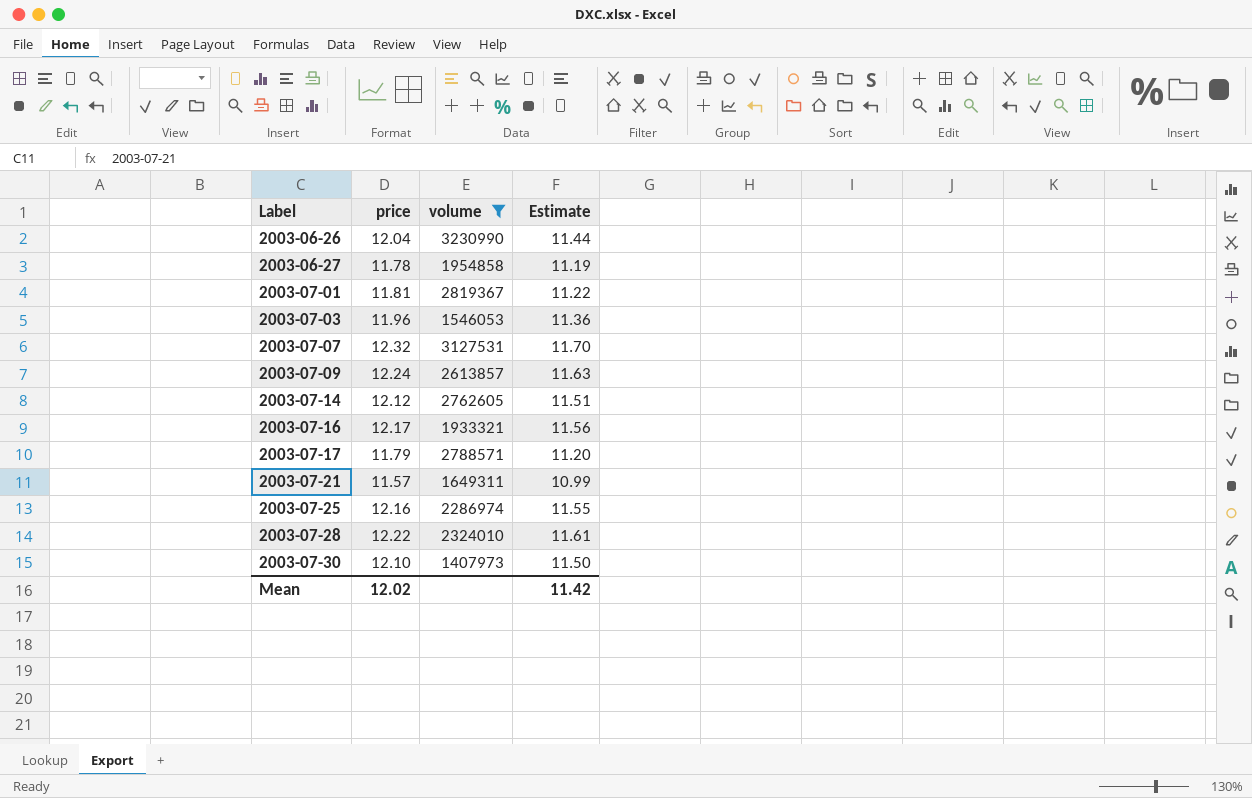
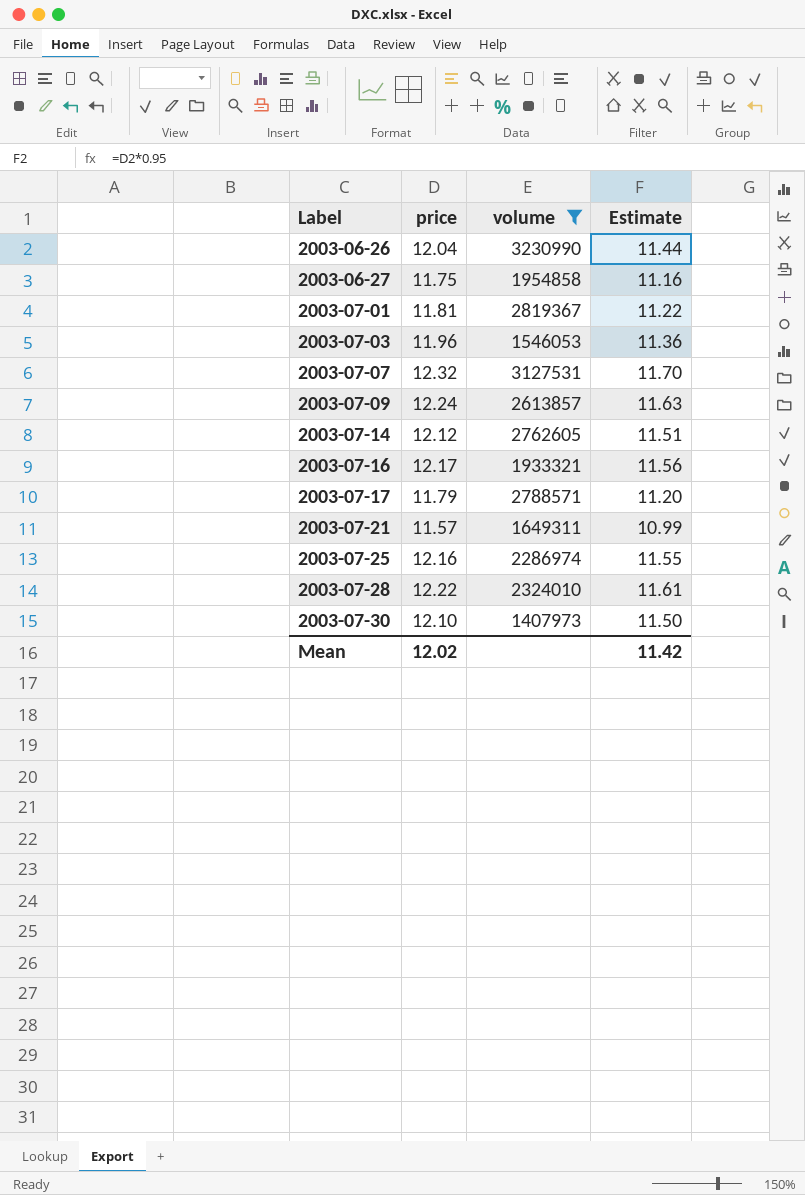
2003-06-27 | price: 11.78 -> 11.75
2003-06-27 | Estimate: 11.19 -> 11.16

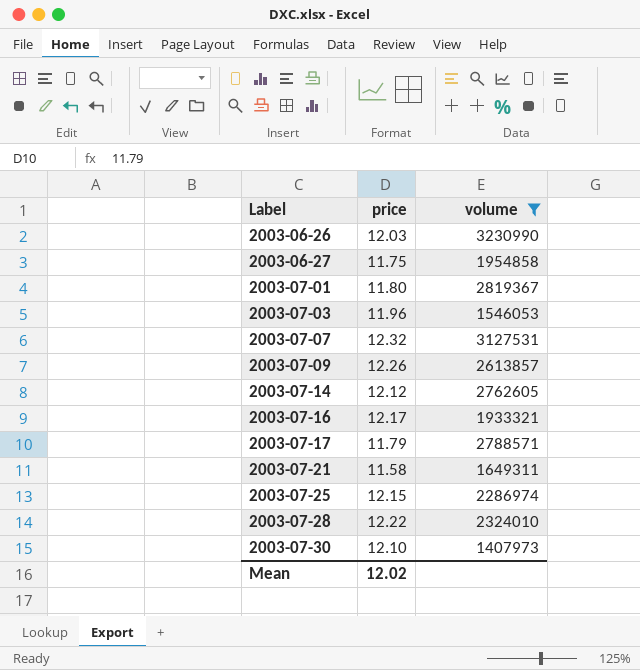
column Estimate | formula: [price] * 0.95 -> none
2003-06-26 | price: 12.04 -> 12.03
2003-07-01 | price: 11.81 -> 11.80
2003-07-09 | price: 12.24 -> 12.26
2003-07-21 | price: 11.57 -> 11.58
2003-07-25 | price: 12.16 -> 12.15

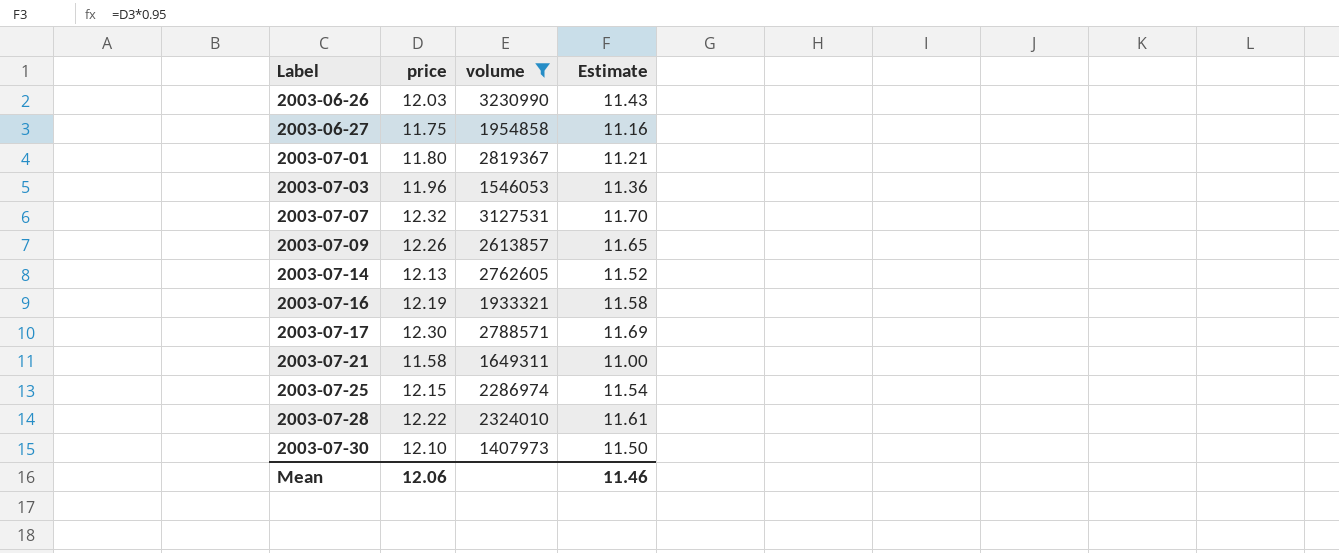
column Estimate | formula: none -> [price] * 0.95
2003-07-14 | price: 12.12 -> 12.13
2003-07-16 | price: 12.17 -> 12.19
2003-07-17 | price: 11.79 -> 12.30
Mean | price: 12.02 -> 12.06

